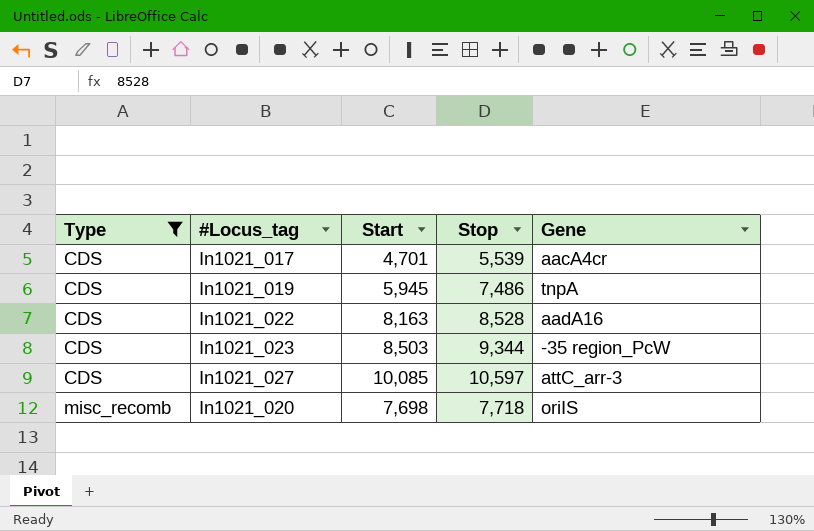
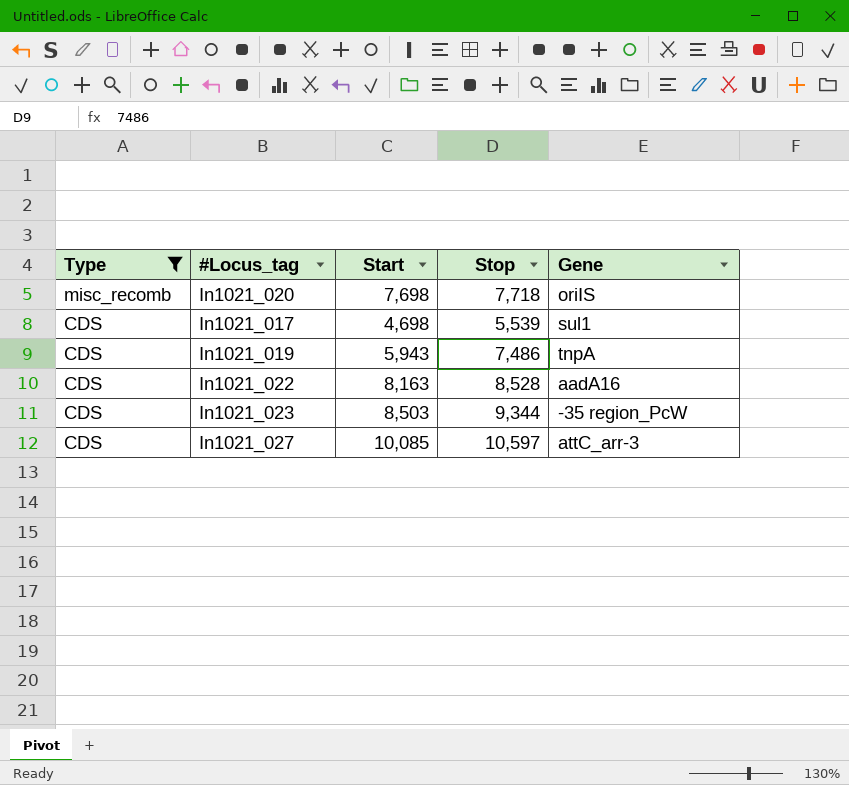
row order: Type ascending -> Type descending
In1021_017 | Start: 4,701 -> 4,698
In1021_017 | Gene: aacA4cr -> sul1
In1021_019 | Start: 5,945 -> 5,943

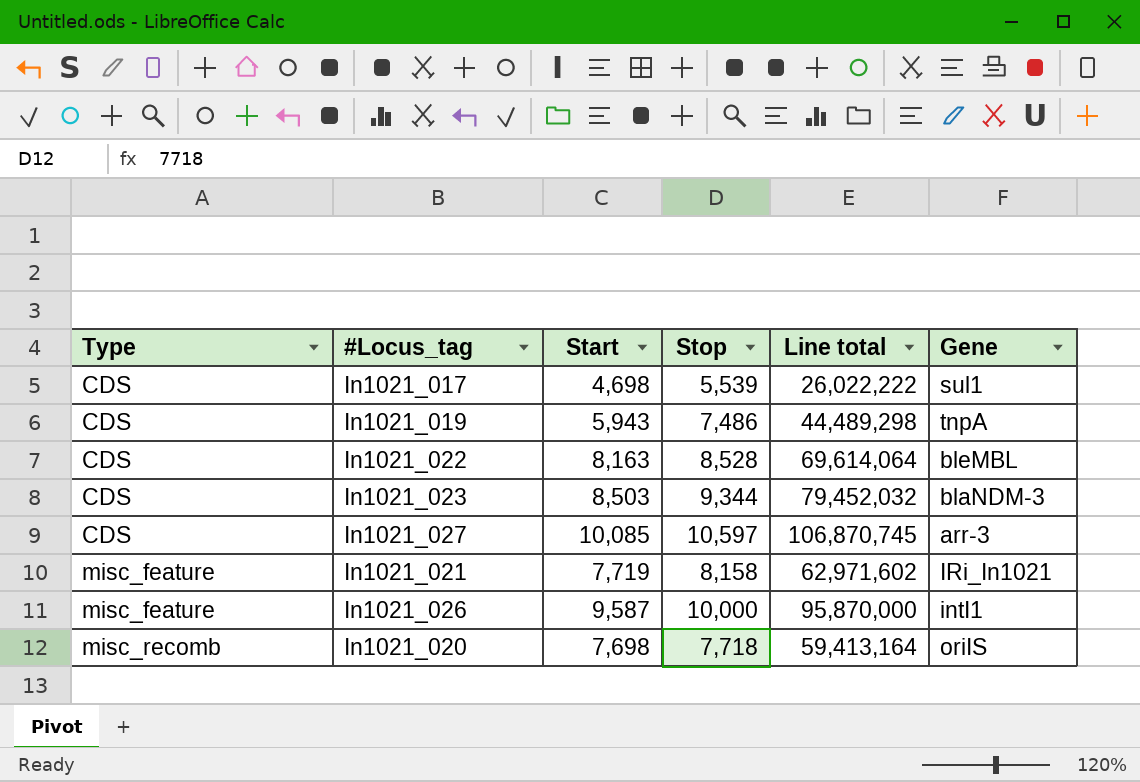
filter: Type != misc_feature -> none
row order: Type descending -> Type ascending
column Line total | formula: none -> [Start] * [Stop]
In1021_022 | Gene: aadA16 -> bleMBL
In1021_023 | Gene: -35 region_PcW -> blaNDM-3
In1021_027 | Gene: attC_arr-3 -> arr-3

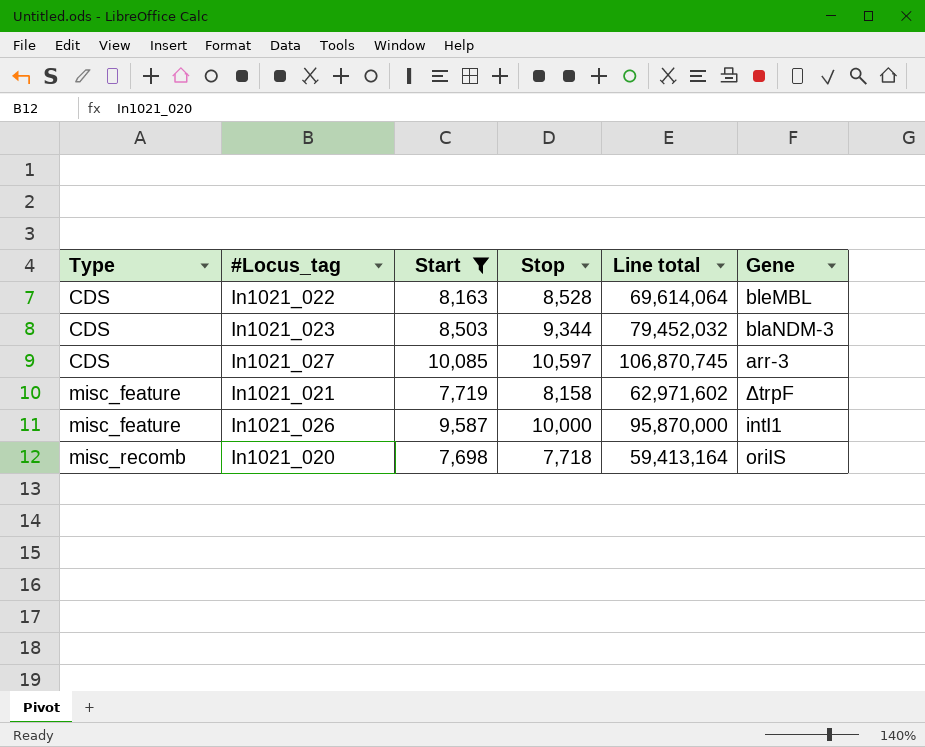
filter: none -> Start >= 7,698
In1021_021 | Gene: IRi_In1021 -> ΔtrpF

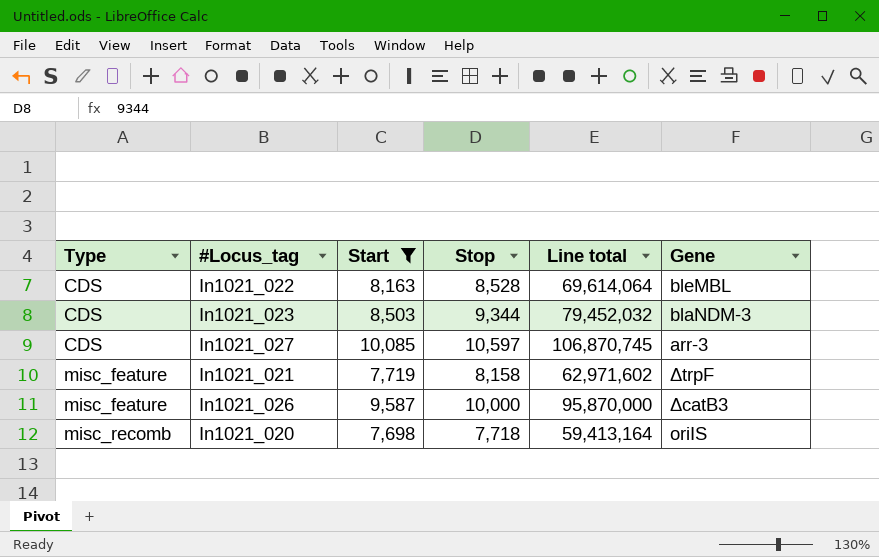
In1021_026 | Gene: intI1 -> ΔcatB3

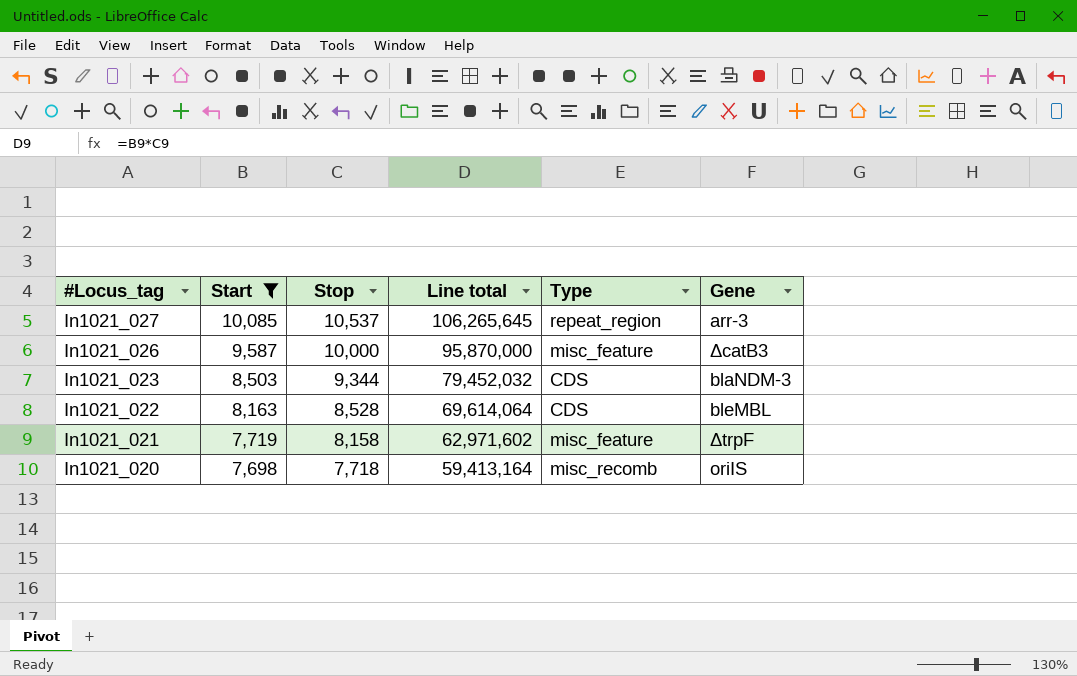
row order: Type ascending -> #Locus_tag descending
column Type | position: 1 -> 5
In1021_027 | Stop: 10,597 -> 10,537
In1021_027 | Line total: 106,870,745 -> 106,265,645
In1021_027 | Type: CDS -> repeat_region

